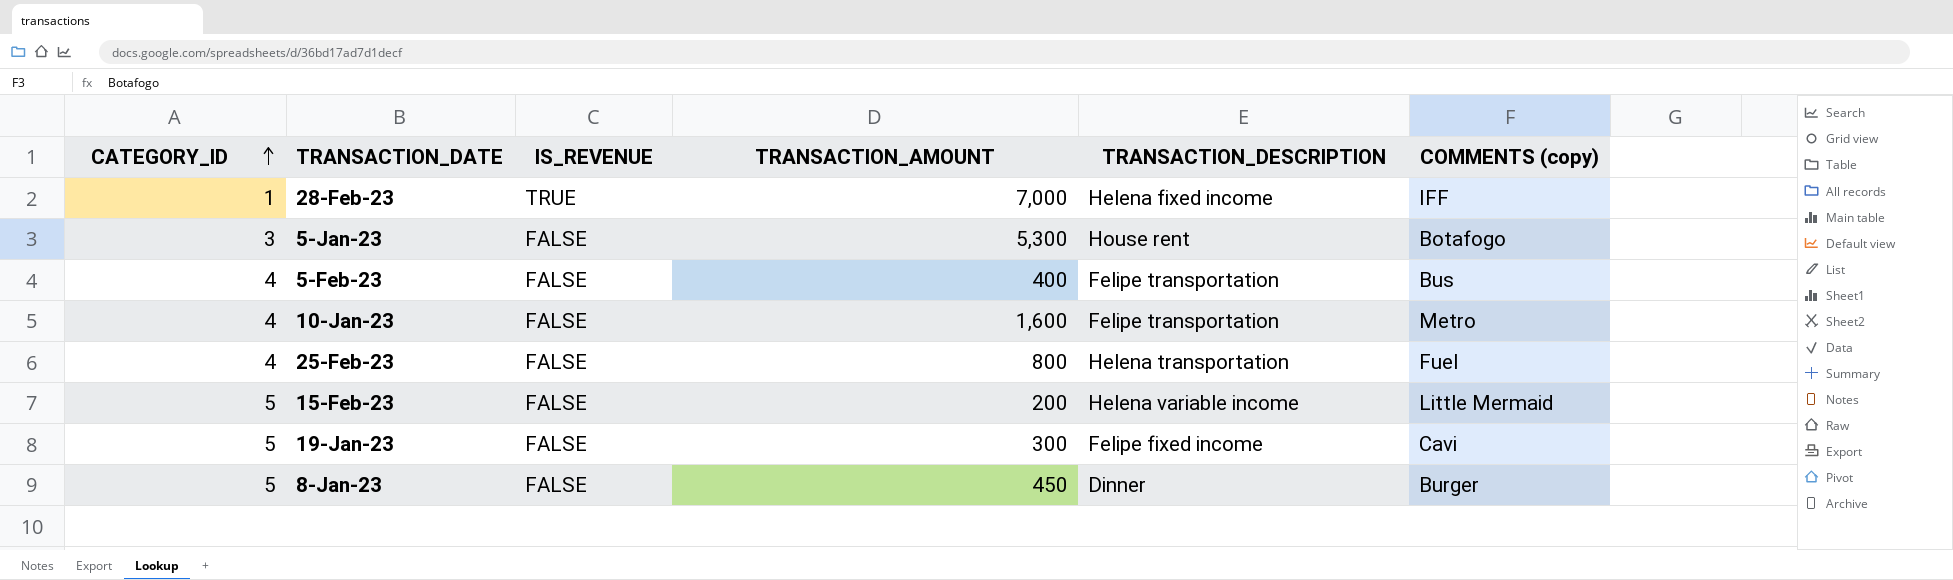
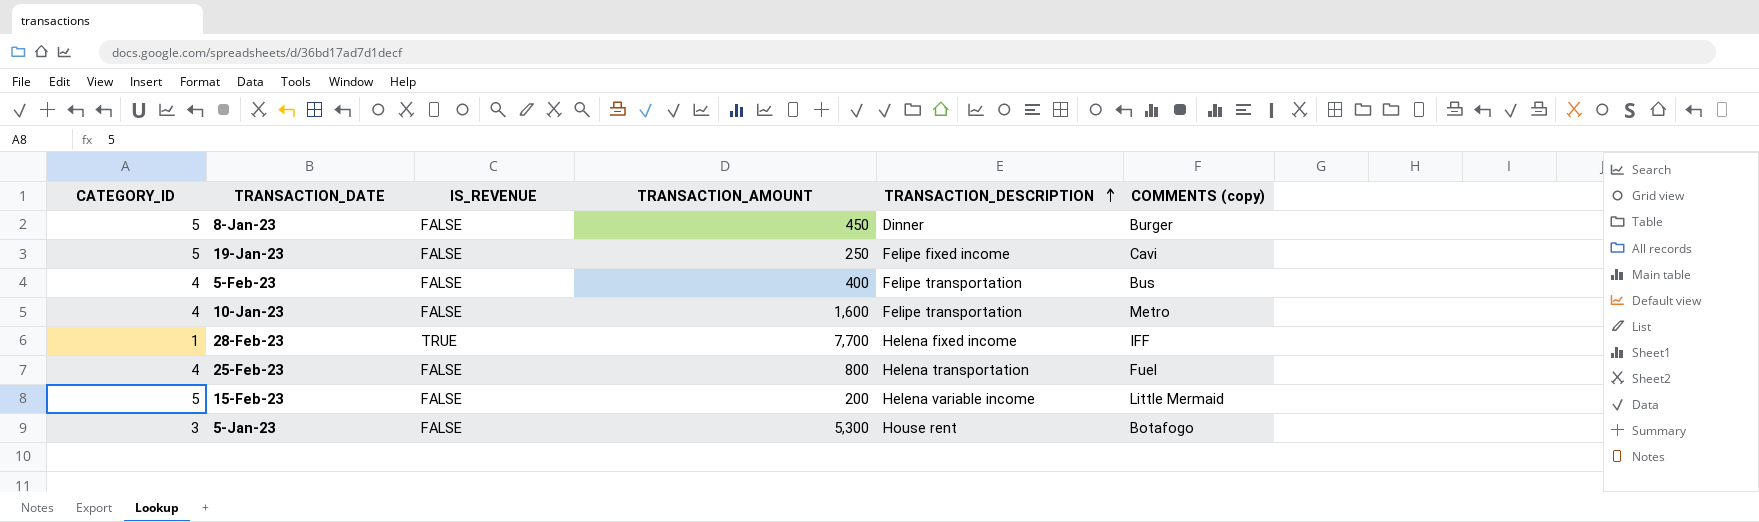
row order: CATEGORY_ID ascending -> TRANSACTION_DESCRIPTION ascending
19-Jan-23 | TRANSACTION_AMOUNT: 300 -> 250
28-Feb-23 | TRANSACTION_AMOUNT: 7,000 -> 7,700

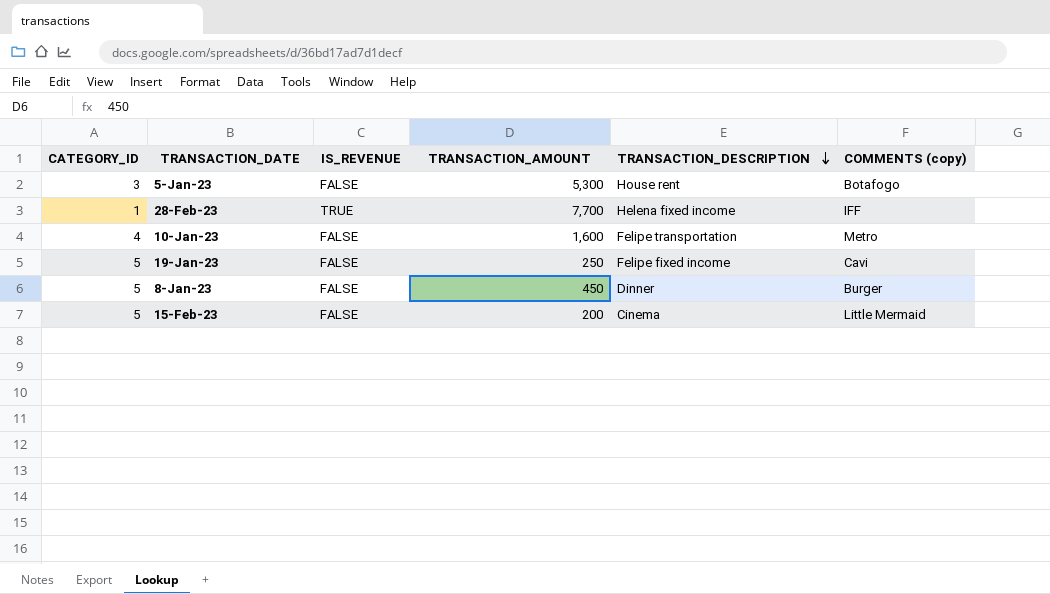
row order: TRANSACTION_DESCRIPTION ascending -> TRANSACTION_DESCRIPTION descending
row 5-Feb-23: 4 | FALSE | 400 | Felipe transportation | Bus -> none
row 25-Feb-23: 4 | FALSE | 800 | Helena transportation | Fuel -> none
15-Feb-23 | TRANSACTION_DESCRIPTION: Helena variable income -> Cinema

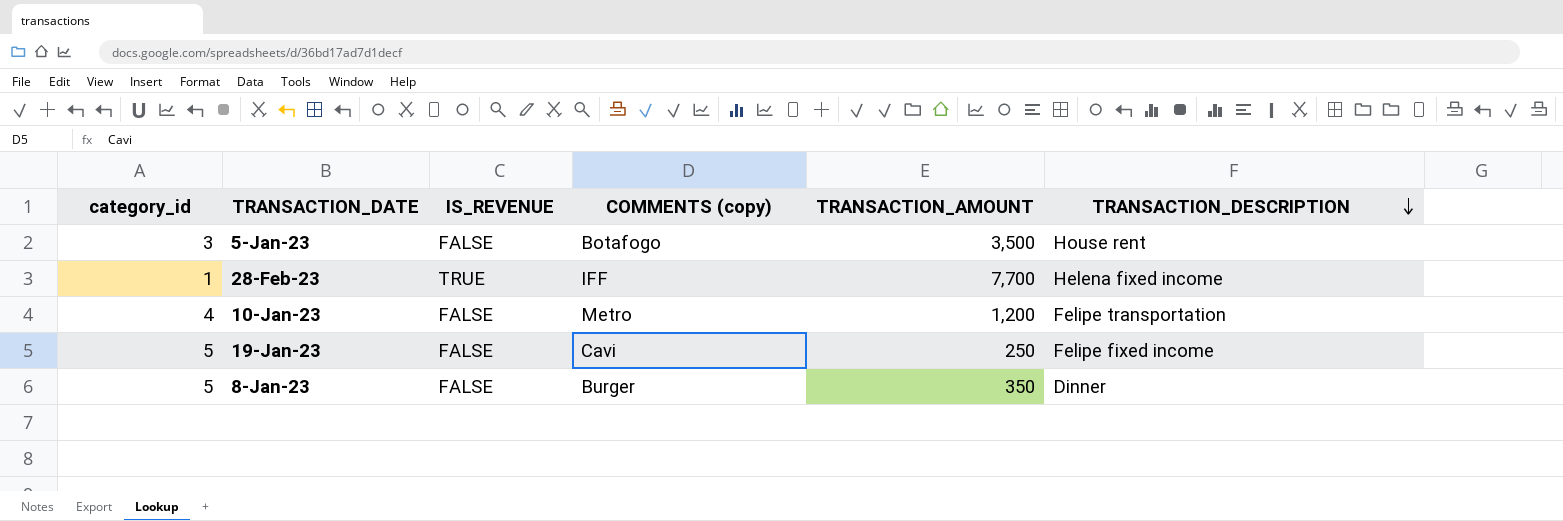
column name: CATEGORY_ID -> category_id
column COMMENTS (copy) | position: 6 -> 4
row 15-Feb-23: 5 | FALSE | 200 | Cinema | Little Mermaid -> none
5-Jan-23 | TRANSACTION_AMOUNT: 5,300 -> 3,500
10-Jan-23 | TRANSACTION_AMOUNT: 1,600 -> 1,200
8-Jan-23 | TRANSACTION_AMOUNT: 450 -> 350

